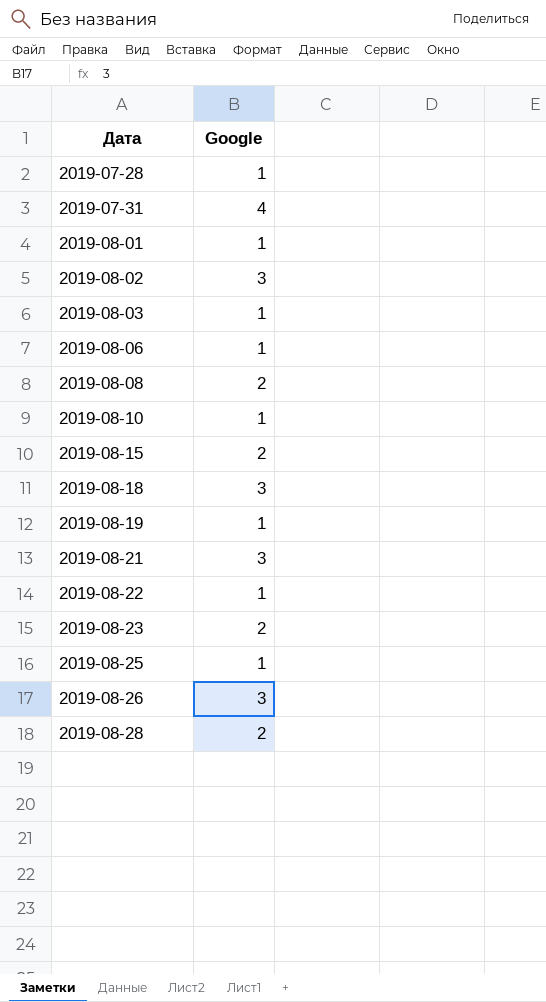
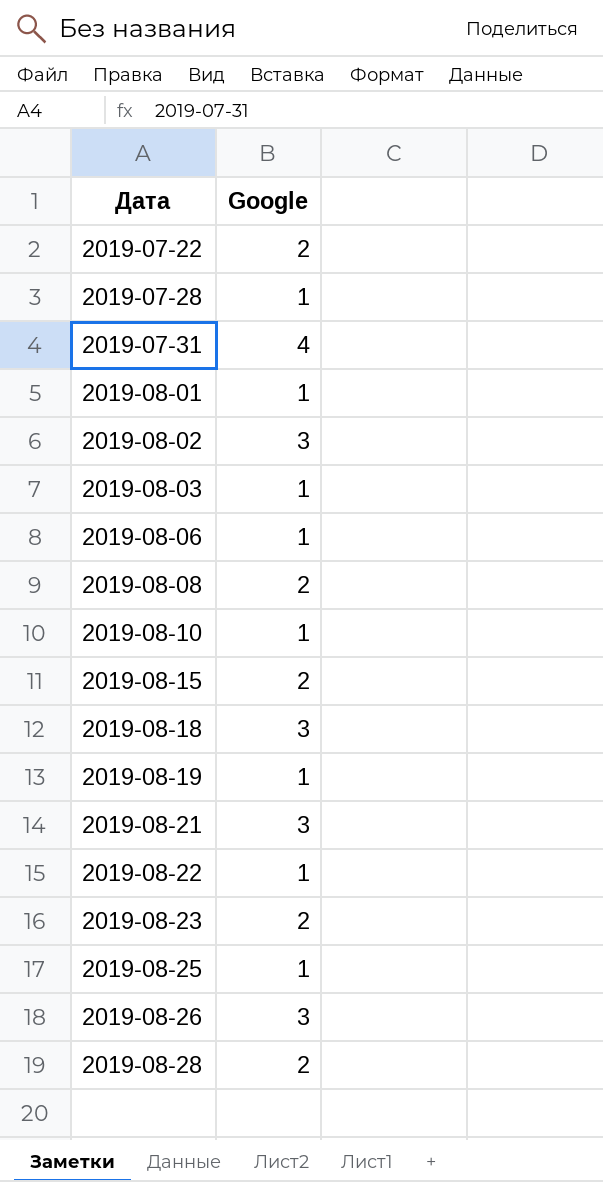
row 2019-07-22: none -> 2

